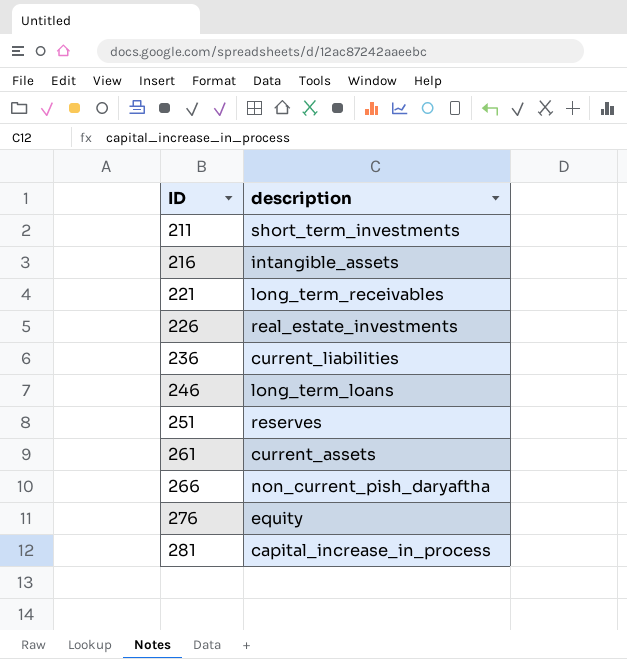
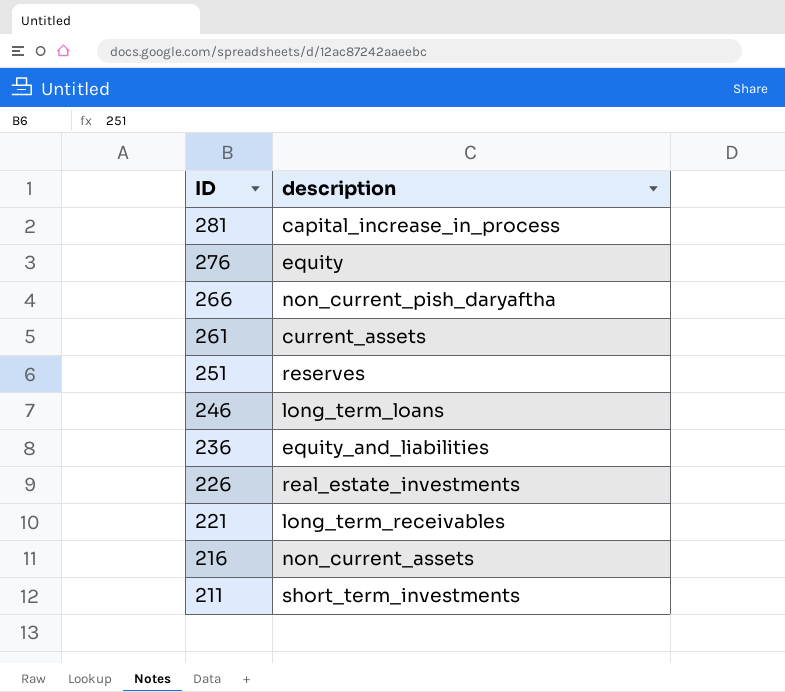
row order: ID ascending -> ID descending
236 | description: current_liabilities -> equity_and_liabilities
216 | description: intangible_assets -> non_current_assets

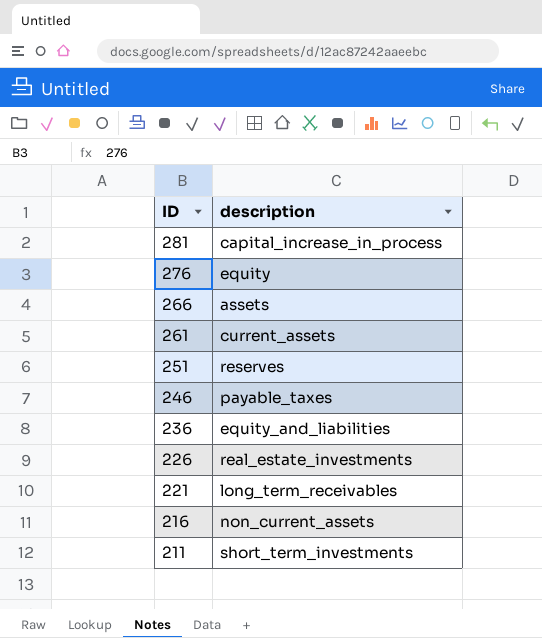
266 | description: non_current_pish_daryaftha -> assets
246 | description: long_term_loans -> payable_taxes

